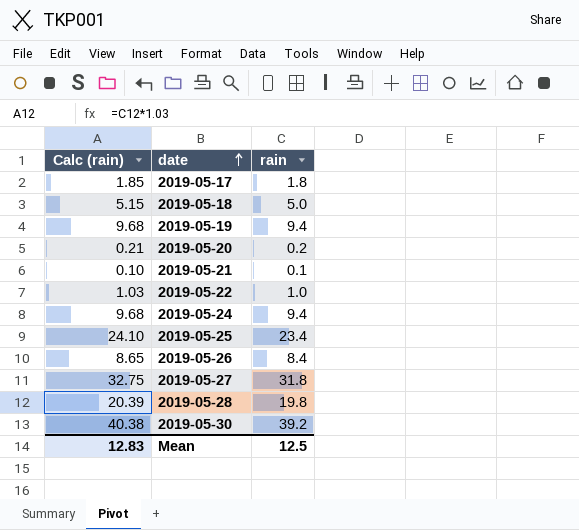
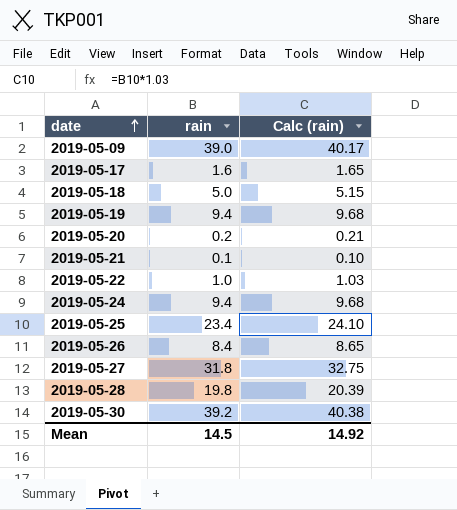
column Calc (rain) | position: 1 -> 3
row 2019-05-09: none -> 39.0 | 40.17
2019-05-17 | rain: 1.8 -> 1.6
2019-05-17 | Calc (rain): 1.85 -> 1.65
Mean | rain: 12.5 -> 14.5
Mean | Calc (rain): 12.83 -> 14.92

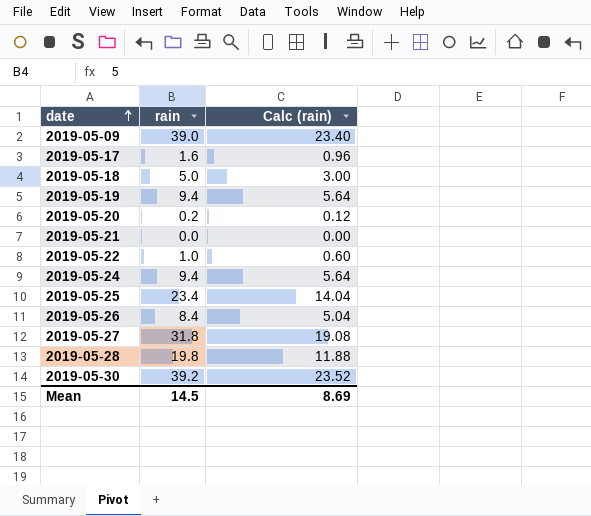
column Calc (rain) | formula: [rain] * 1.03 -> [rain] * 0.6
2019-05-21 | rain: 0.1 -> 0.0
Mean | Calc (rain): 14.92 -> 8.69

